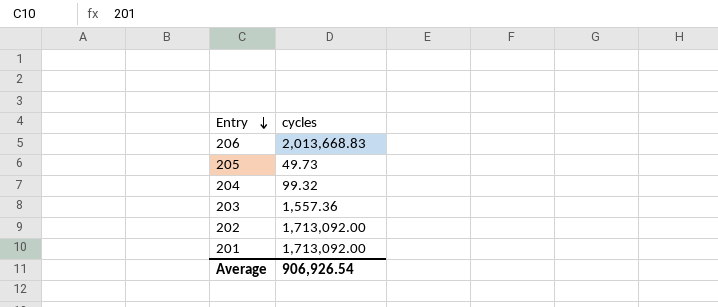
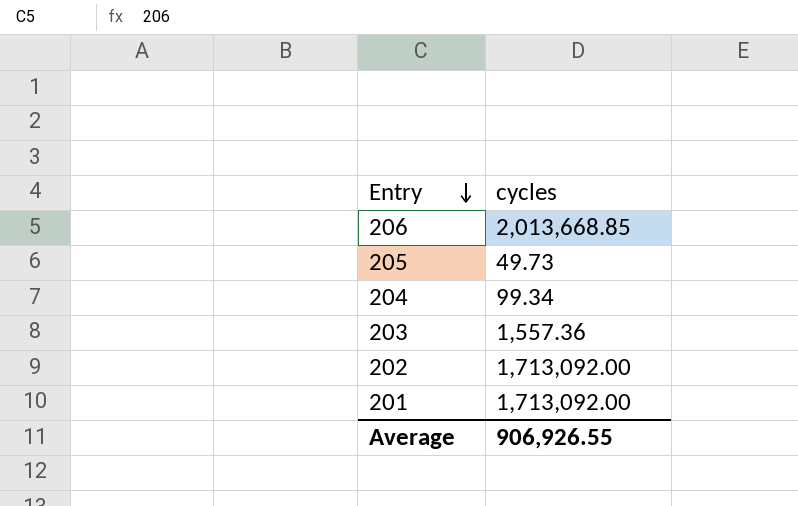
206 | cycles: 2,013,668.83 -> 2,013,668.85
204 | cycles: 99.32 -> 99.34
Average | cycles: 906,926.54 -> 906,926.55

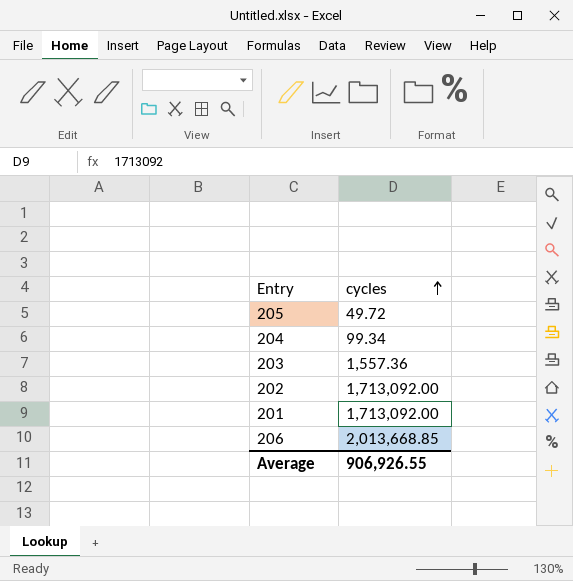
row order: Entry descending -> cycles ascending
205 | cycles: 49.73 -> 49.72

